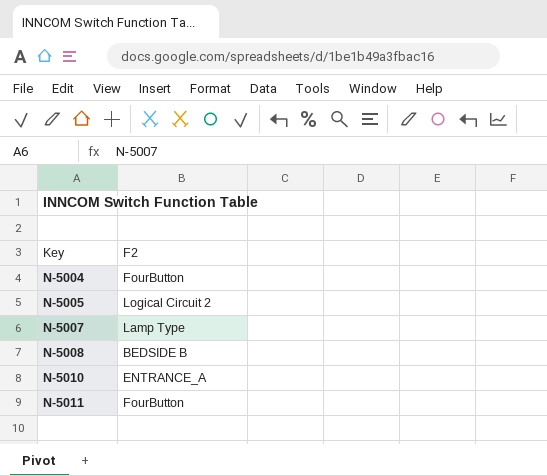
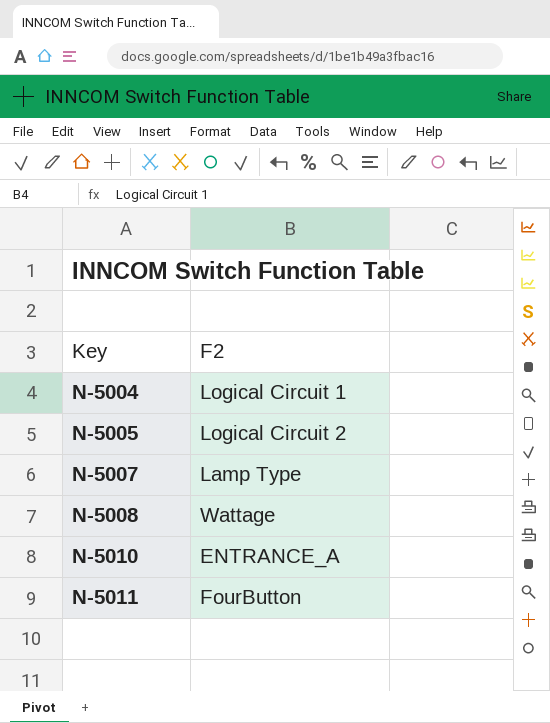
N-5004 | F2: FourButton -> Logical Circuit 1
N-5008 | F2: BEDSIDE B -> Wattage

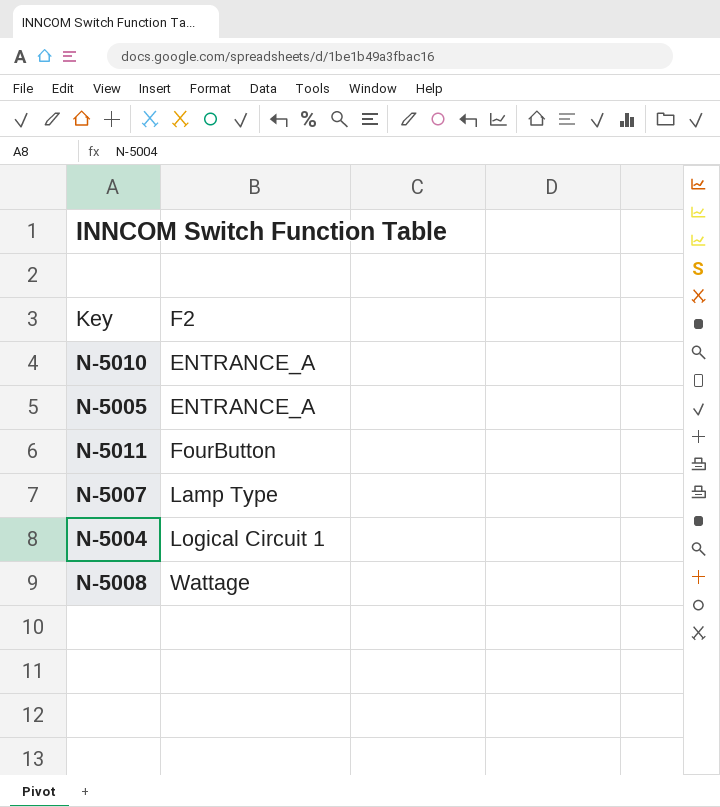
row order: Key ascending -> F2 ascending
N-5005 | F2: Logical Circuit 2 -> ENTRANCE_A

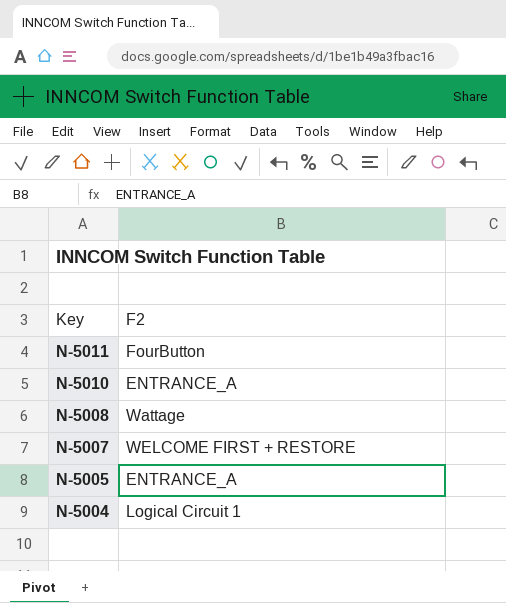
row order: F2 ascending -> Key descending
N-5007 | F2: Lamp Type -> WELCOME FIRST + RESTORE

